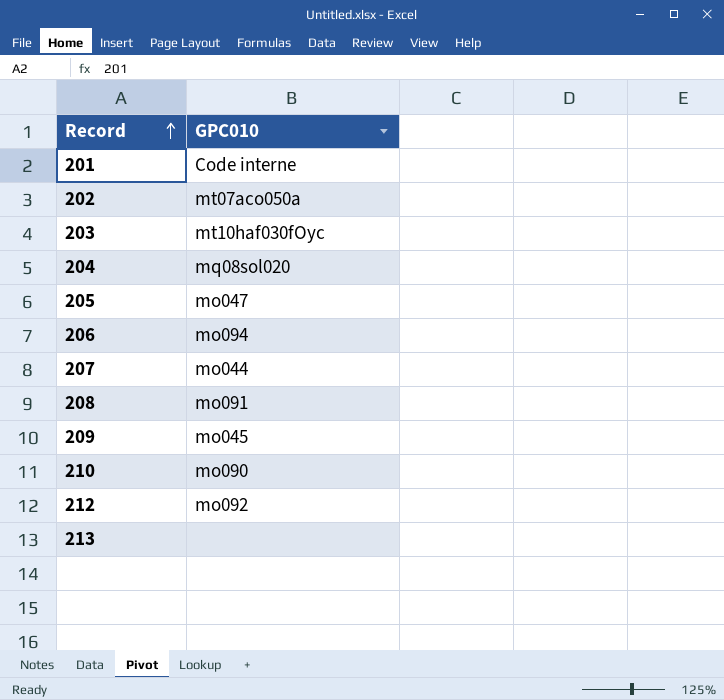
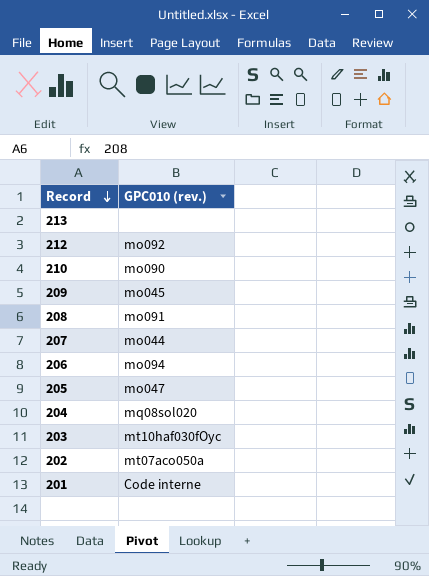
row order: Record ascending -> Record descending
column name: GPC010 -> GPC010 (rev.)

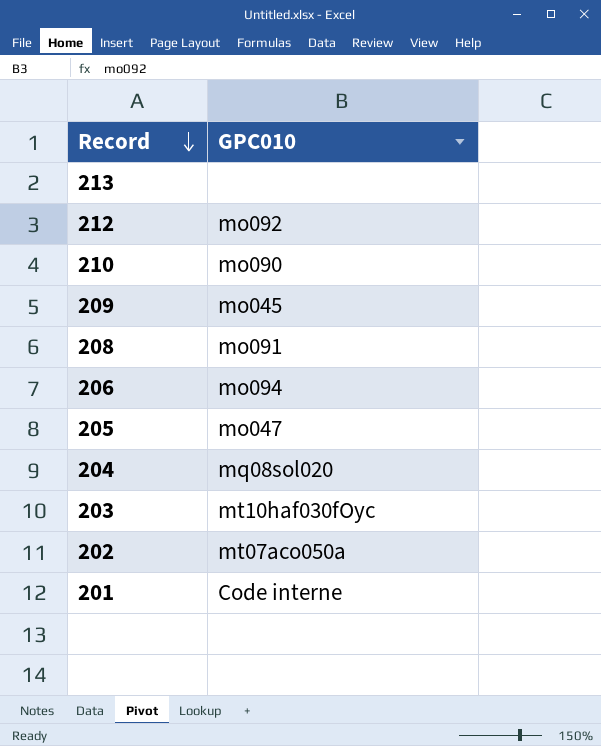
column name: GPC010 (rev.) -> GPC010
row 207: mo044 -> none

